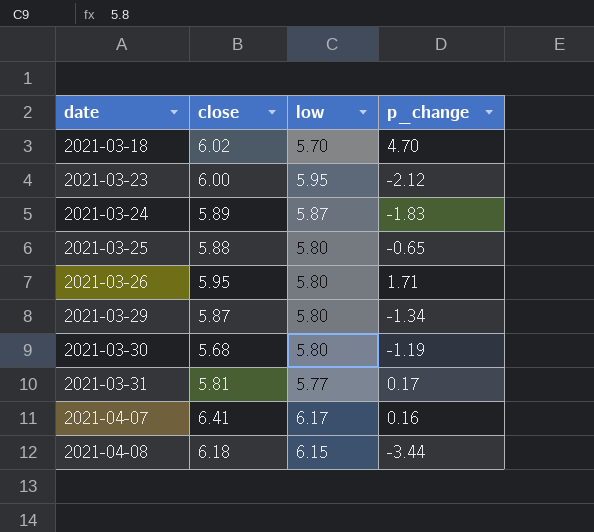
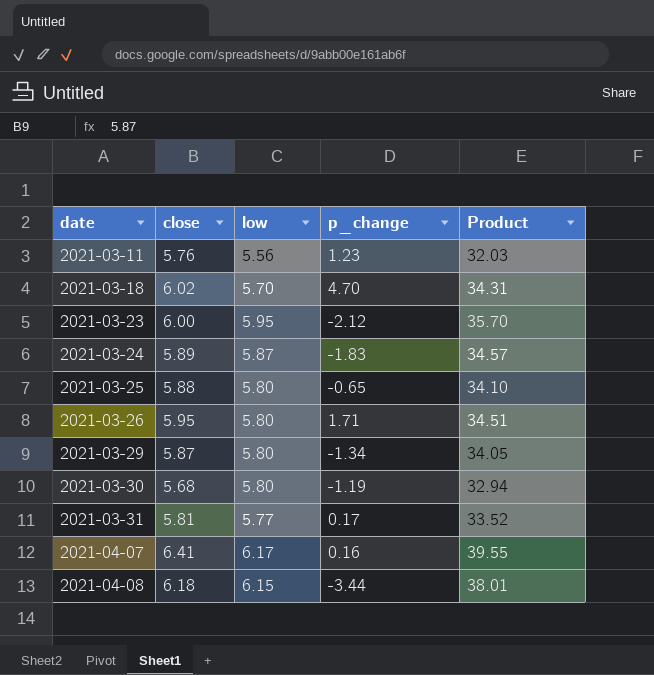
column Product | formula: none -> [close] * [low]
row 2021-03-11: none -> 5.76 | 5.56 | 1.23 | 32.03

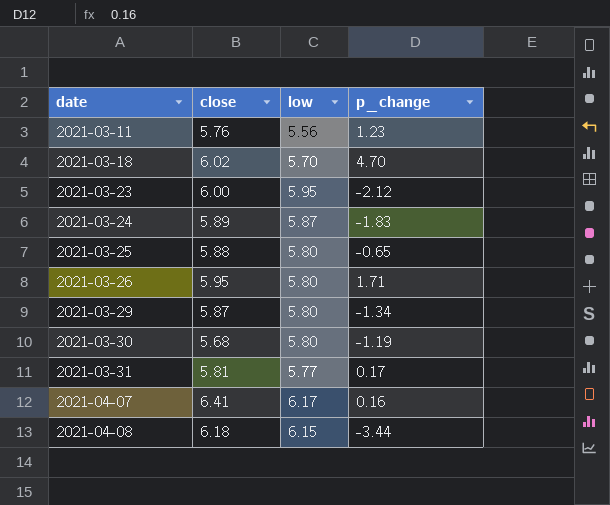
column Product | formula: [close] * [low] -> none

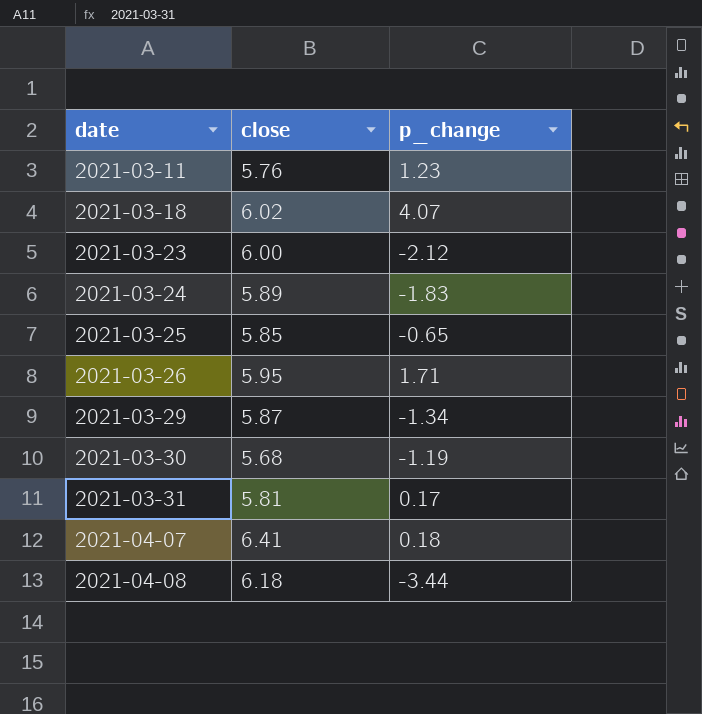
column low | position: 3 -> none
2021-03-18 | p_change: 4.70 -> 4.07
2021-03-25 | close: 5.88 -> 5.85
2021-04-07 | p_change: 0.16 -> 0.18

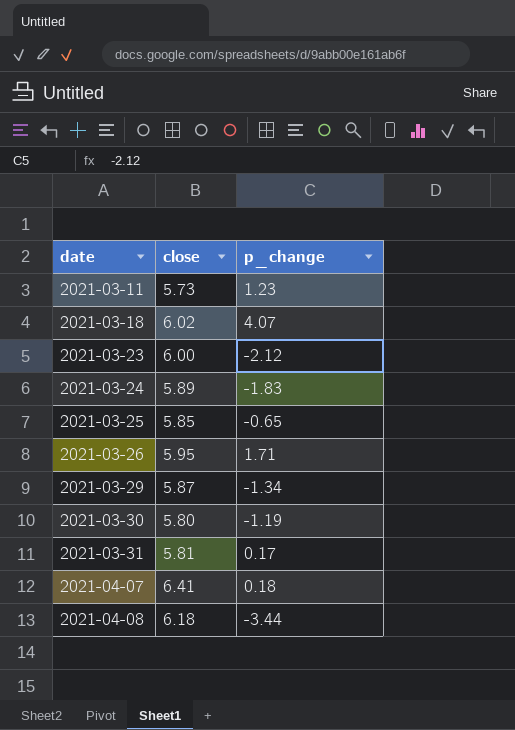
2021-03-11 | close: 5.76 -> 5.73
2021-03-30 | close: 5.68 -> 5.80

